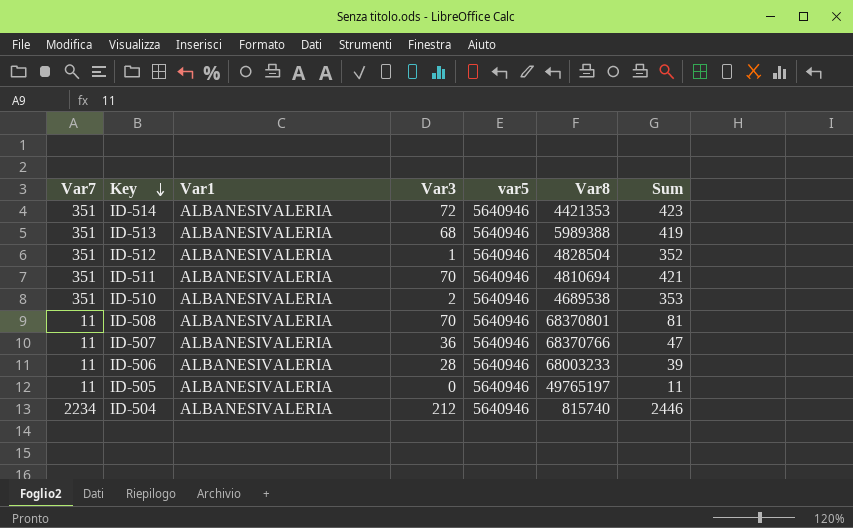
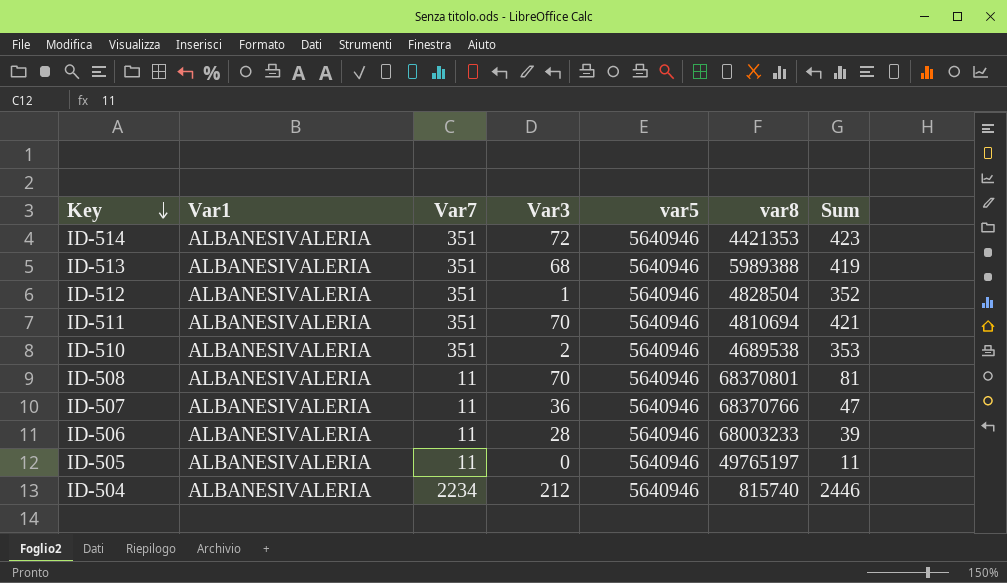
column Var7 | position: 1 -> 3
column name: Var8 -> var8

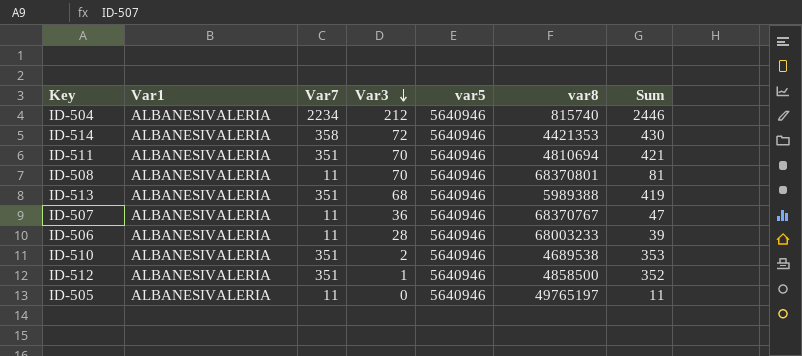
row order: Key descending -> Var3 descending
ID-514 | Var7: 351 -> 358
ID-514 | Sum: 423 -> 430
ID-507 | var8: 68370766 -> 68370767
ID-512 | var8: 4828504 -> 4858500

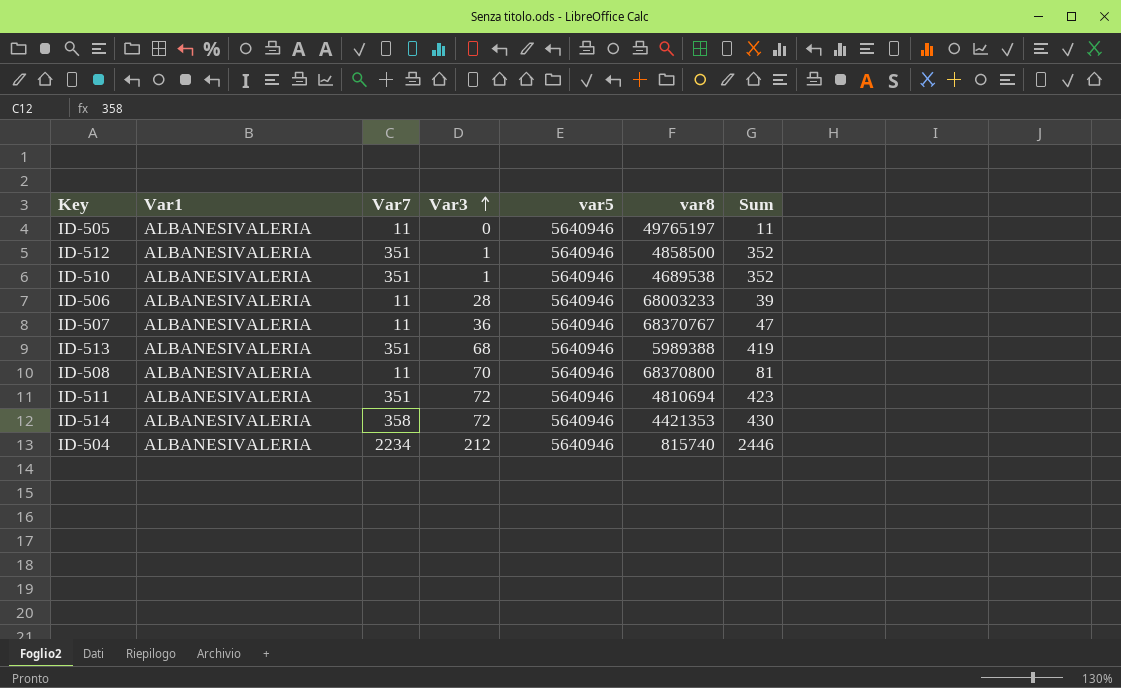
row order: Var3 descending -> Var3 ascending
ID-510 | Var3: 2 -> 1
ID-510 | Sum: 353 -> 352
ID-508 | var8: 68370801 -> 68370800
ID-511 | Var3: 70 -> 72
ID-511 | Sum: 421 -> 423

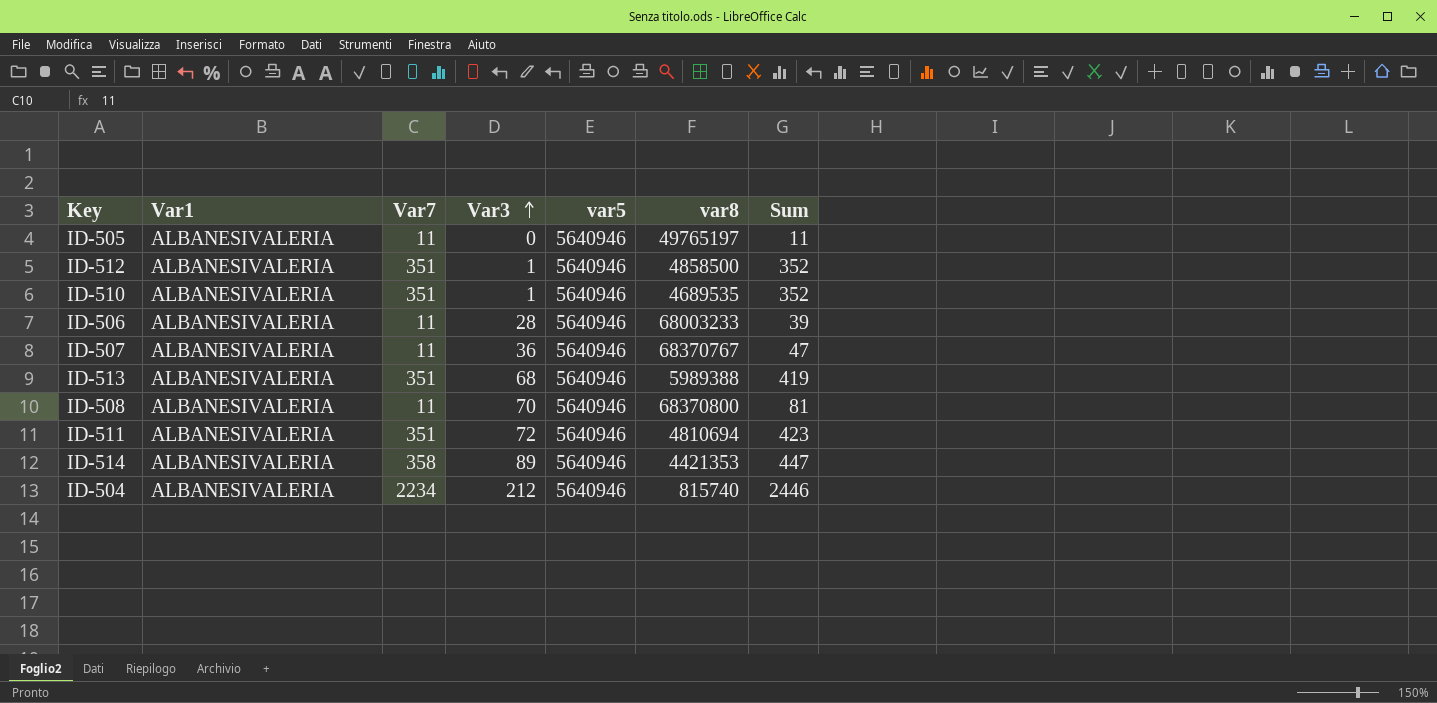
ID-510 | var8: 4689538 -> 4689535
ID-514 | Var3: 72 -> 89
ID-514 | Sum: 430 -> 447

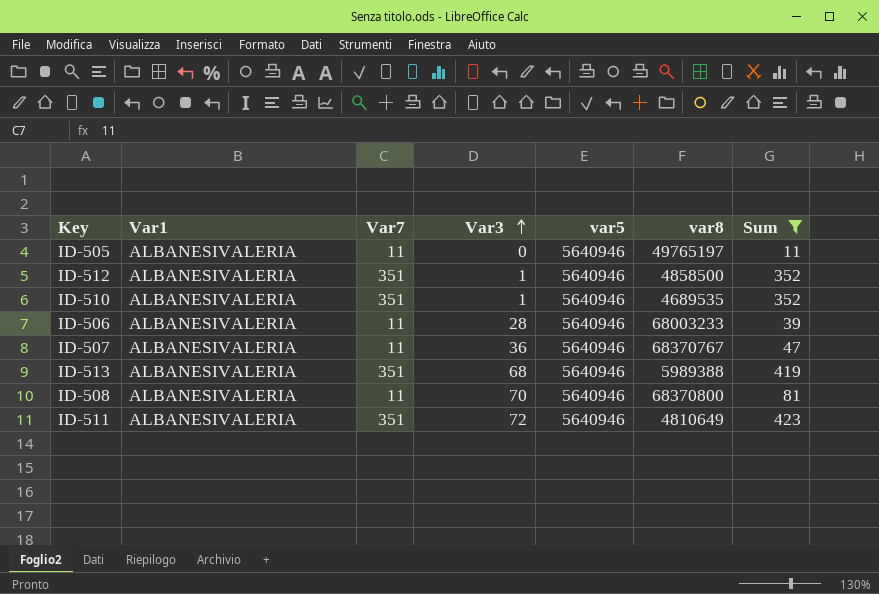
filter: none -> Sum <= 423
ID-511 | var8: 4810694 -> 4810649

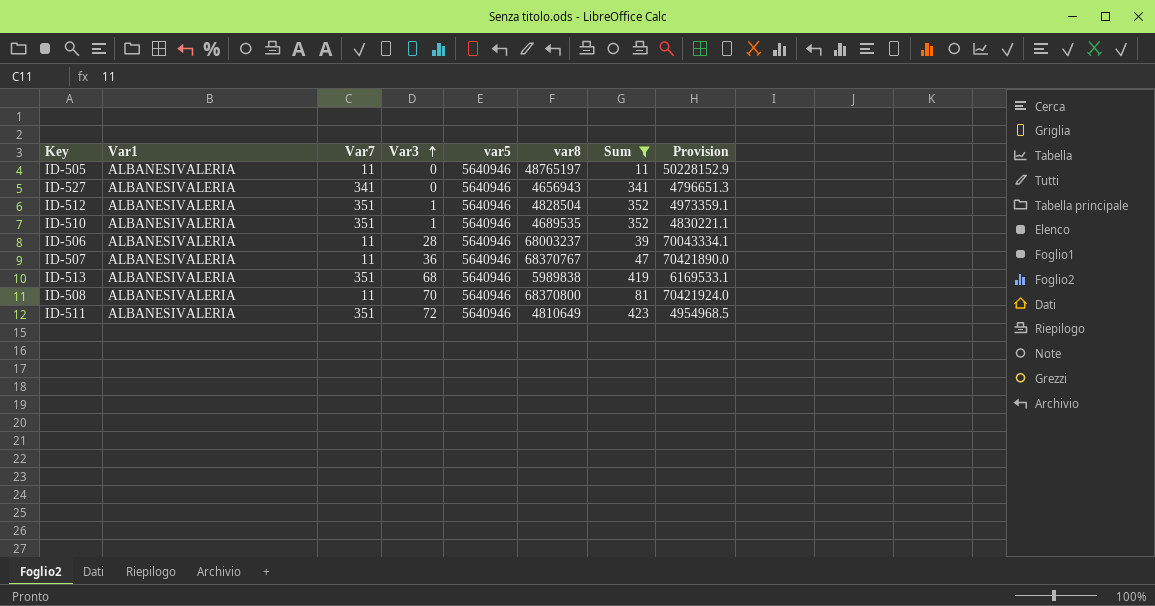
column Provision | formula: none -> [var8] * 1.03
ID-505 | var8: 49765197 -> 48765197
row ID-527: none -> ALBANESIVALERIA | 341 | 0 | 5640946 | 4656943 | 341 | 4796651.3
ID-512 | var8: 4858500 -> 4828504
ID-506 | var8: 68003233 -> 68003237
ID-513 | var8: 5989388 -> 5989838

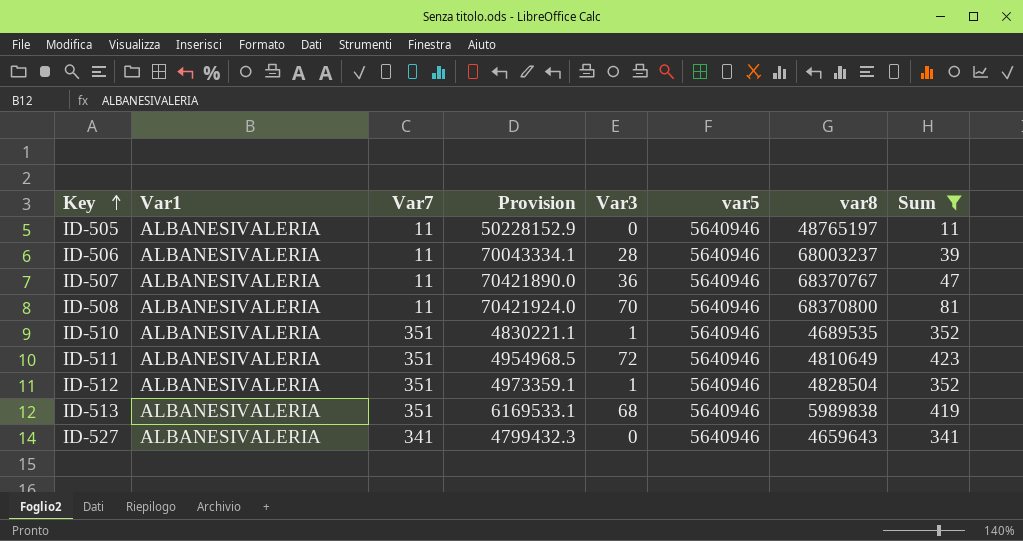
row order: Var3 ascending -> Key ascending
column Provision | position: 8 -> 4
ID-527 | Provision: 4796651.3 -> 4799432.3
ID-527 | var8: 4656943 -> 4659643

